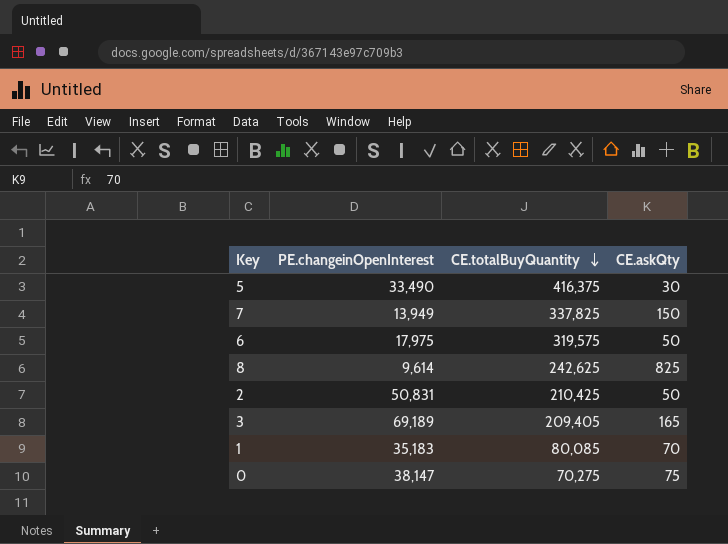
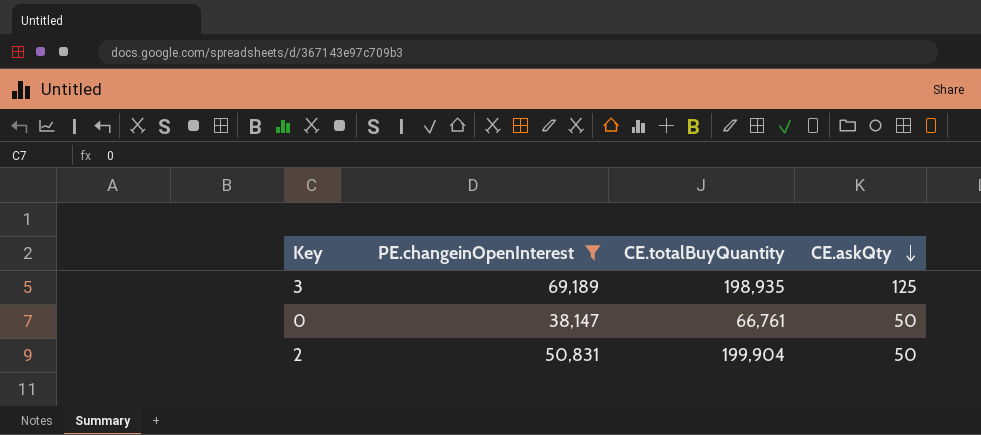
filter: none -> PE.changeinOpenInterest >= 38,147
row order: CE.totalBuyQuantity descending -> CE.askQty descending
3 | CE.totalBuyQuantity: 209,405 -> 198,935
3 | CE.askQty: 165 -> 125
0 | CE.totalBuyQuantity: 70,275 -> 66,761
0 | CE.askQty: 75 -> 50
2 | CE.totalBuyQuantity: 210,425 -> 199,904

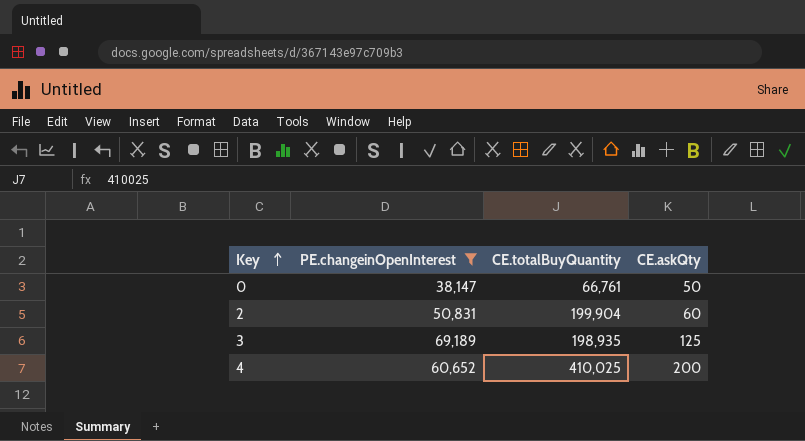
row order: CE.askQty descending -> Key ascending
2 | CE.askQty: 50 -> 60
row 4: none -> 60,652 | 410,025 | 200

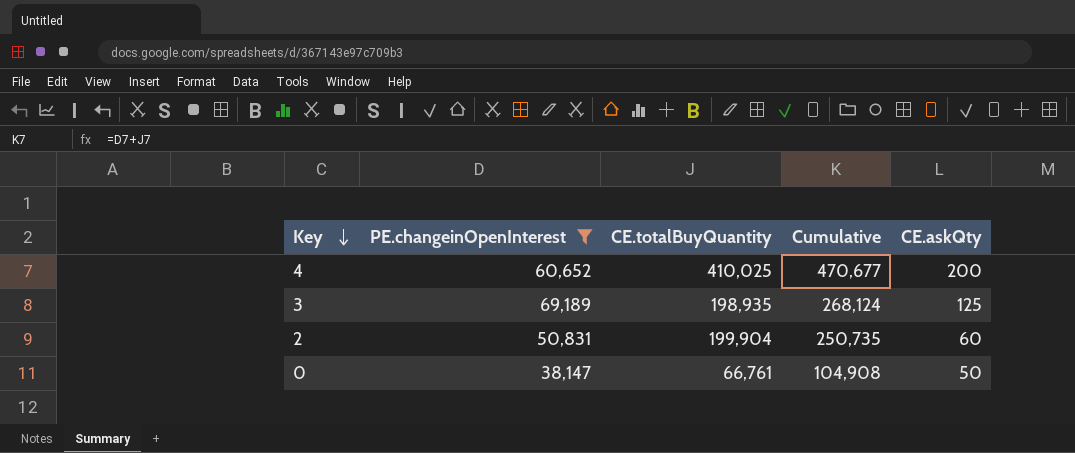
row order: Key ascending -> Key descending
column Cumulative | formula: none -> [PE.changeinOpenInterest] + [CE.totalBuyQuantity]

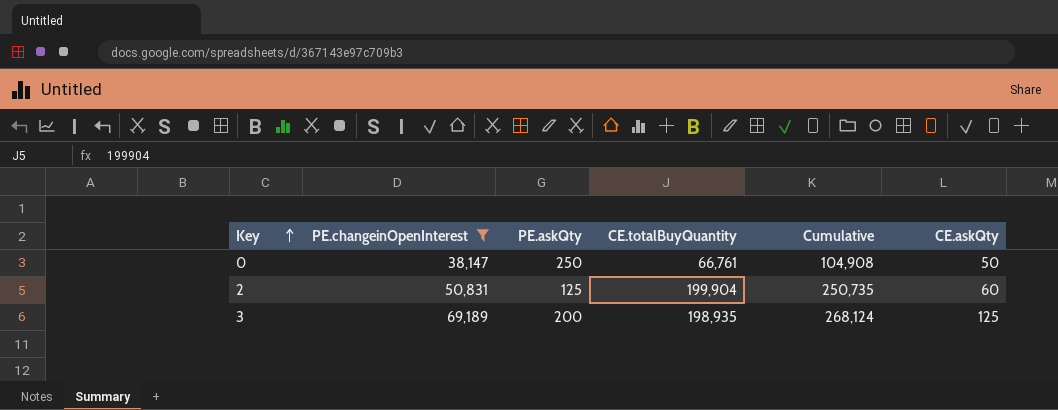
row order: Key descending -> Key ascending
column PE.askQty | position: none -> 3
row 4: 60,652 | 410,025 | 470,677 | 200 -> none

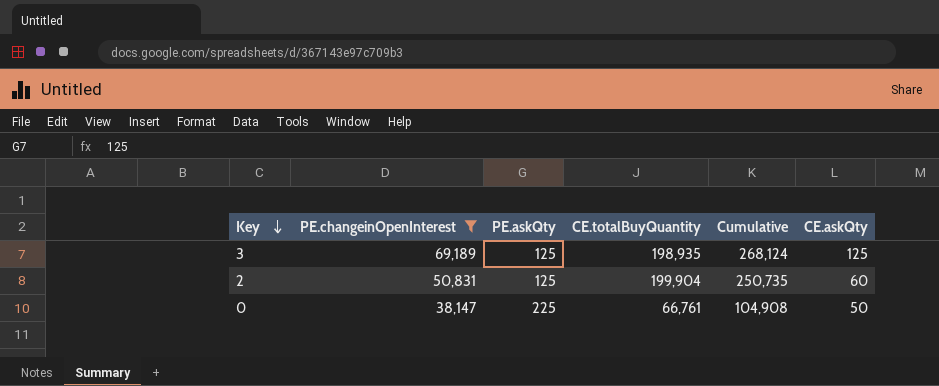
row order: Key ascending -> Key descending
3 | PE.askQty: 200 -> 125
0 | PE.askQty: 250 -> 225

